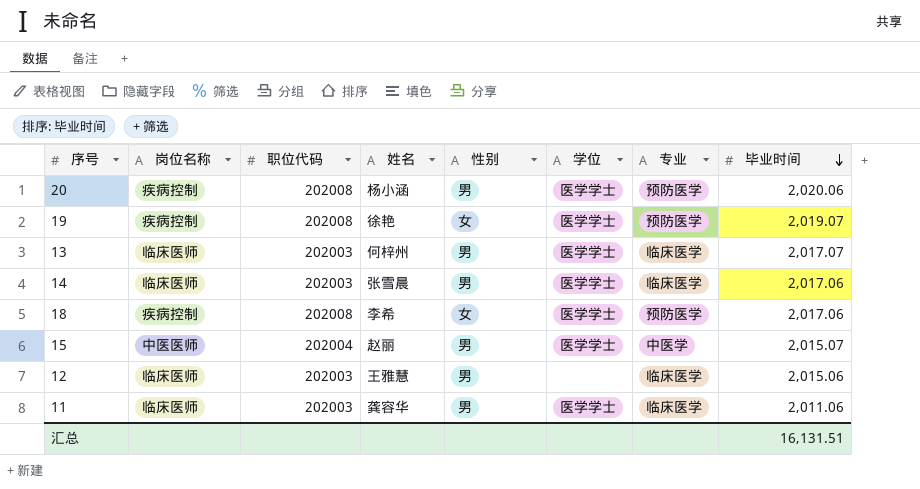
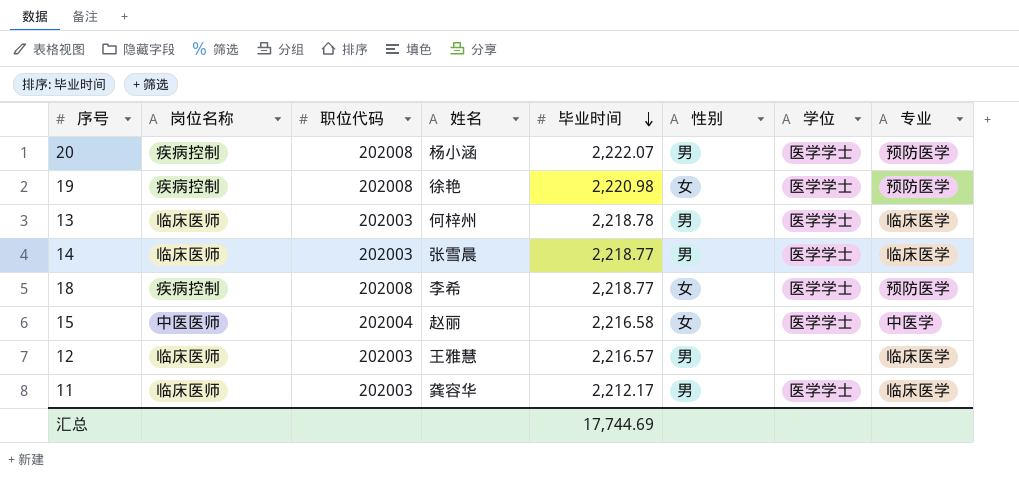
column 毕业时间 | position: 8 -> 5
20 | 毕业时间: 2,020.06 -> 2,222.07
19 | 毕业时间: 2,019.07 -> 2,220.98
13 | 毕业时间: 2,017.07 -> 2,218.78
14 | 毕业时间: 2,017.06 -> 2,218.77
18 | 毕业时间: 2,017.06 -> 2,218.77
15 | 毕业时间: 2,015.07 -> 2,216.58
15 | 性别: 男 -> 女
12 | 毕业时间: 2,015.06 -> 2,216.57
11 | 毕业时间: 2,011.06 -> 2,212.17
汇总 | 毕业时间: 16,131.51 -> 17,744.69

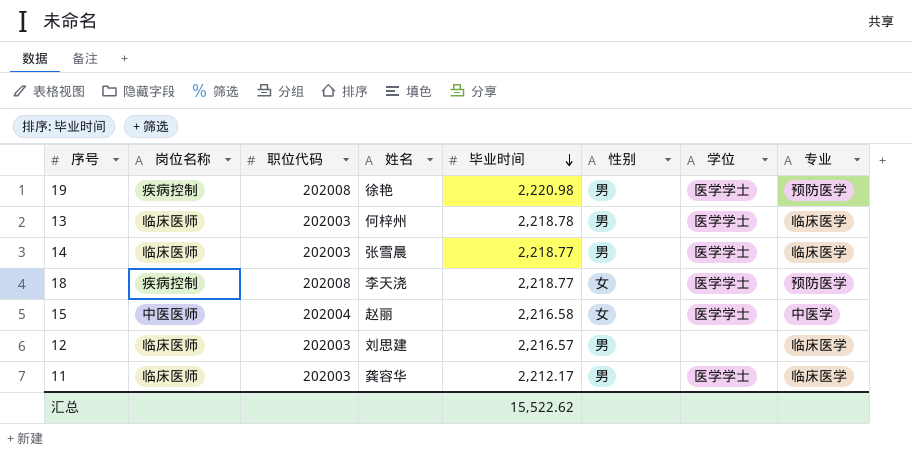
row 20: 疾病控制 | 202008 | 杨小涵 | 2,222.07 | 男 | 医学学士 | 预防医学 -> none
19 | 性别: 女 -> 男
18 | 姓名: 李希 -> 李天浇
12 | 姓名: 王雅慧 -> 刘思建
汇总 | 毕业时间: 17,744.69 -> 15,522.62

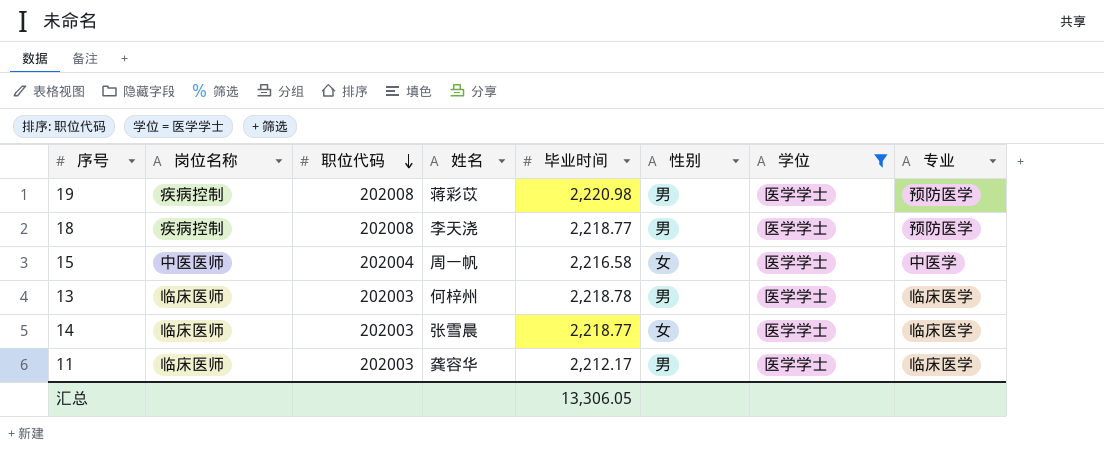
filter: none -> 学位 = 医学学士
row order: 毕业时间 descending -> 职位代码 descending
19 | 姓名: 徐艳 -> 蒋彩苡
18 | 性别: 女 -> 男
15 | 姓名: 赵丽 -> 周一帆
14 | 性别: 男 -> 女
汇总 | 毕业时间: 15,522.62 -> 13,306.05

